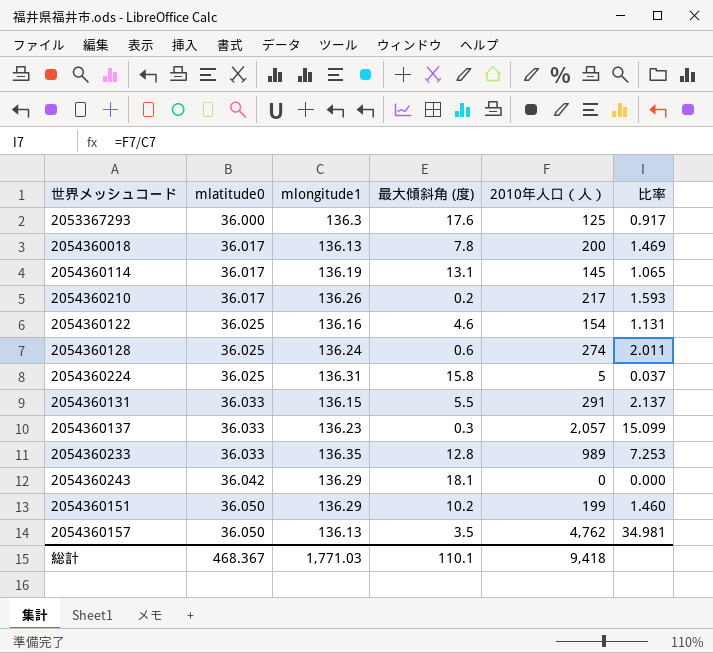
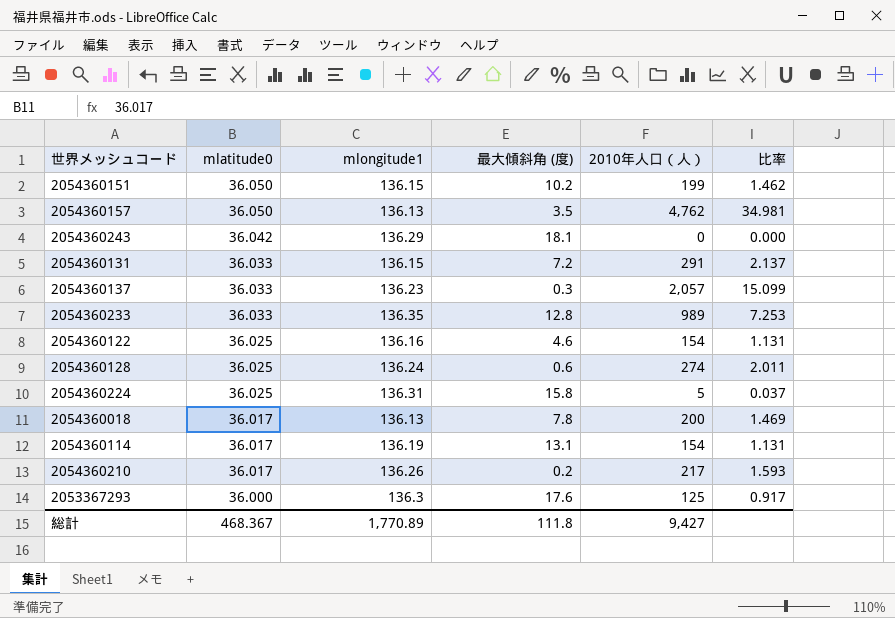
row order: mlatitude0 ascending -> mlatitude0 descending
2054360151 | mlongitude1: 136.29 -> 136.15
2054360151 | 比率: 1.460 -> 1.462
2054360131 | 最大傾斜角 (度): 5.5 -> 7.2
2054360114 | 2010年人口（人）: 145 -> 154
2054360114 | 比率: 1.065 -> 1.131
総計 | mlongitude1: 1,771.03 -> 1,770.89
総計 | 最大傾斜角 (度): 110.1 -> 111.8
総計 | 2010年人口（人）: 9,418 -> 9,427

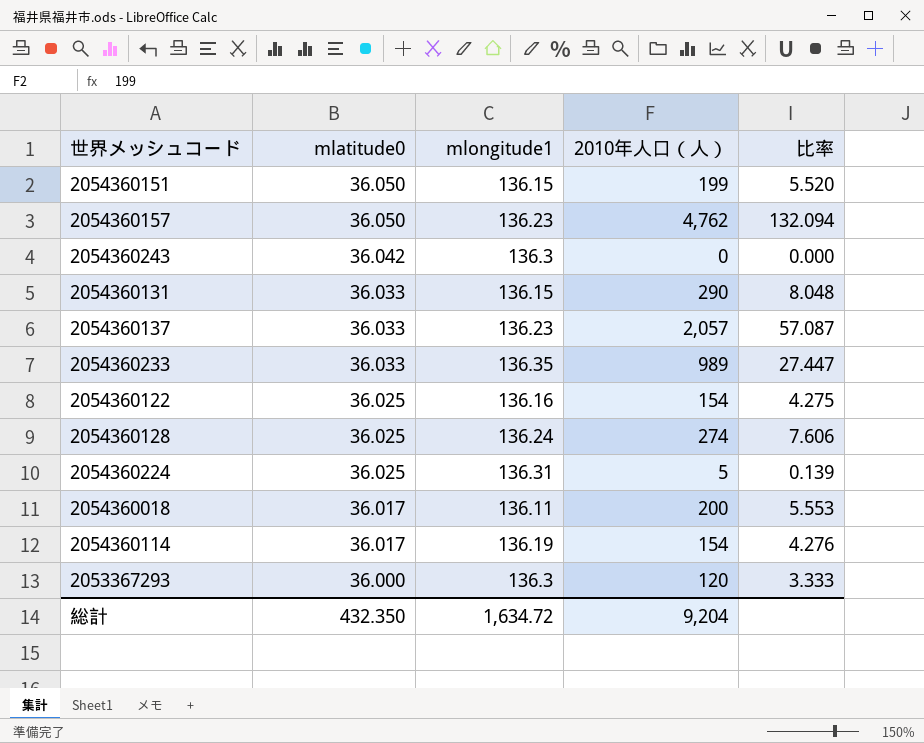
column 最大傾斜角 (度) | position: 4 -> none
column 比率 | formula: [2010年人口（人）] / [mlongitude1] -> [2010年人口（人）] / [mlatitude0]
row 2054360210: 36.017 | 136.26 | 0.2 | 217 | 1.593 -> none
2054360157 | mlongitude1: 136.13 -> 136.23
2054360243 | mlongitude1: 136.29 -> 136.3
2054360131 | 2010年人口（人）: 291 -> 290
2054360018 | mlongitude1: 136.13 -> 136.11
2053367293 | 2010年人口（人）: 125 -> 120
総計 | mlatitude0: 468.367 -> 432.350
総計 | mlongitude1: 1,770.89 -> 1,634.72
総計 | 2010年人口（人）: 9,427 -> 9,204

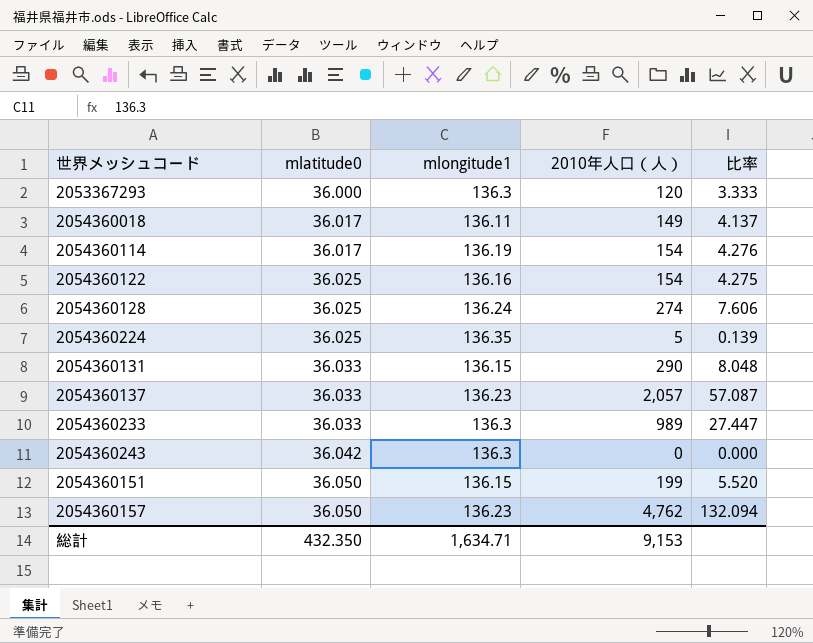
row order: mlatitude0 descending -> mlatitude0 ascending
2054360018 | 2010年人口（人）: 200 -> 149
2054360018 | 比率: 5.553 -> 4.137
2054360224 | mlongitude1: 136.31 -> 136.35
2054360233 | mlongitude1: 136.35 -> 136.3
総計 | mlongitude1: 1,634.72 -> 1,634.71
総計 | 2010年人口（人）: 9,204 -> 9,153

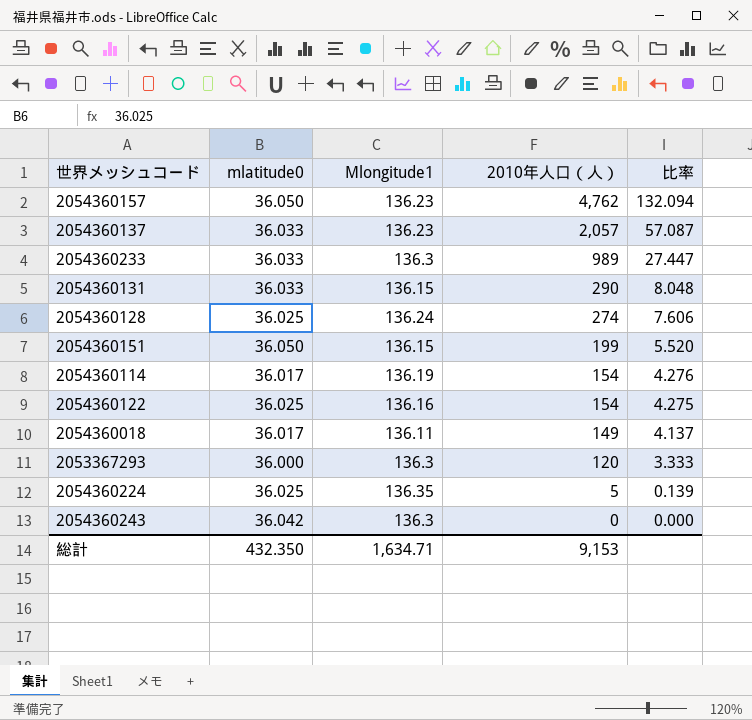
row order: mlatitude0 ascending -> 2010年人口（人） descending
column name: mlongitude1 -> Mlongitude1

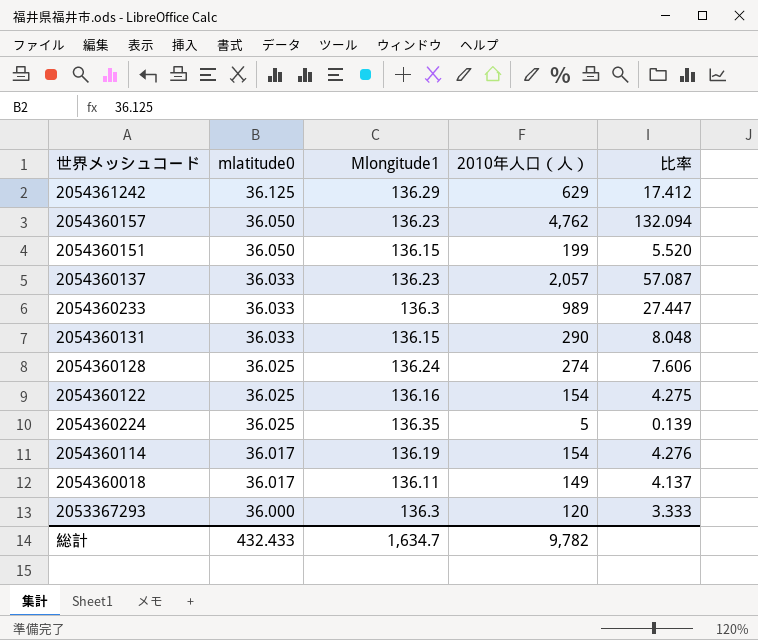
row order: 2010年人口（人） descending -> mlatitude0 descending
row 2054360243: 36.042 | 136.3 | 0 | 0.000 -> none
row 2054361242: none -> 36.125 | 136.29 | 629 | 17.412
総計 | mlatitude0: 432.350 -> 432.433
総計 | Mlongitude1: 1,634.71 -> 1,634.7
総計 | 2010年人口（人）: 9,153 -> 9,782

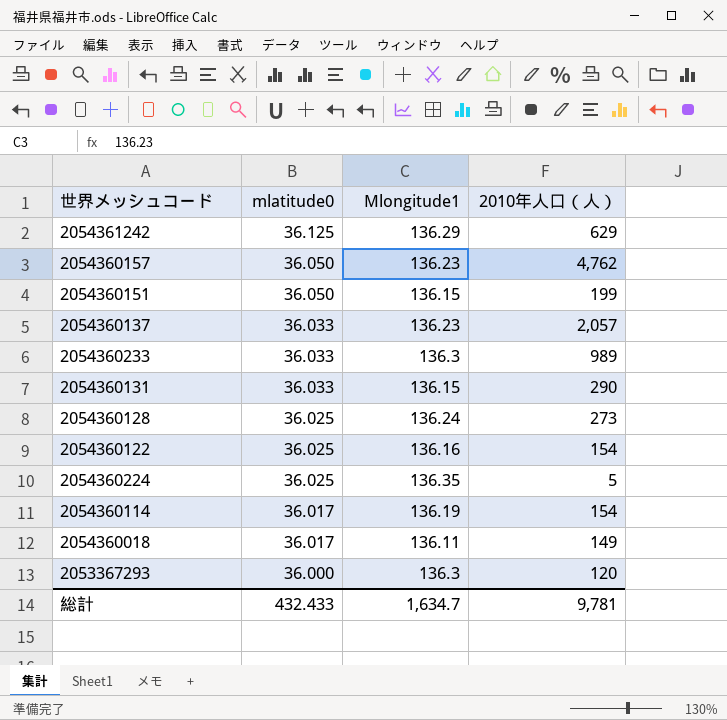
column 比率 | formula: [2010年人口（人）] / [mlatitude0] -> none
2054360128 | 2010年人口（人）: 274 -> 273
総計 | 2010年人口（人）: 9,782 -> 9,781

